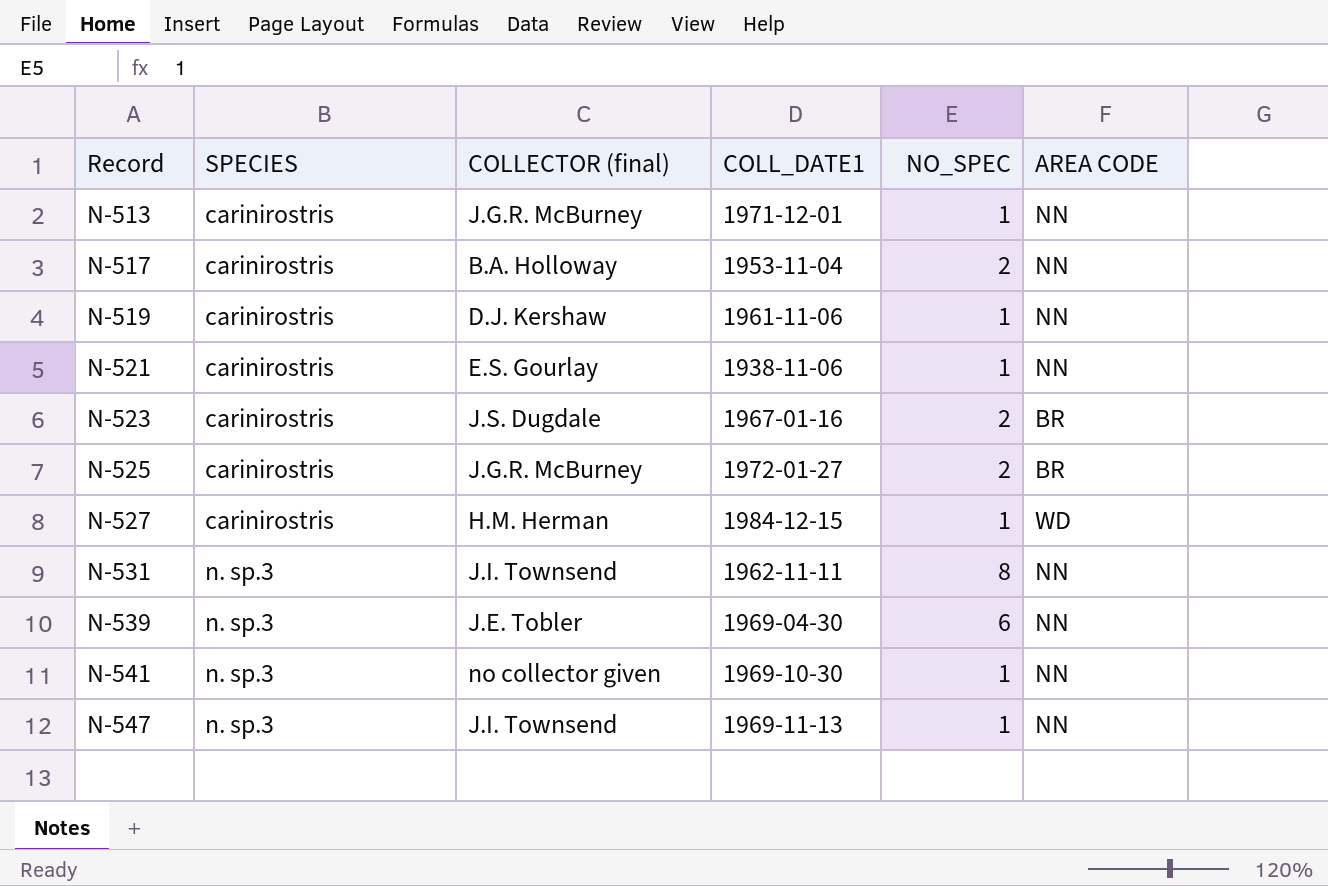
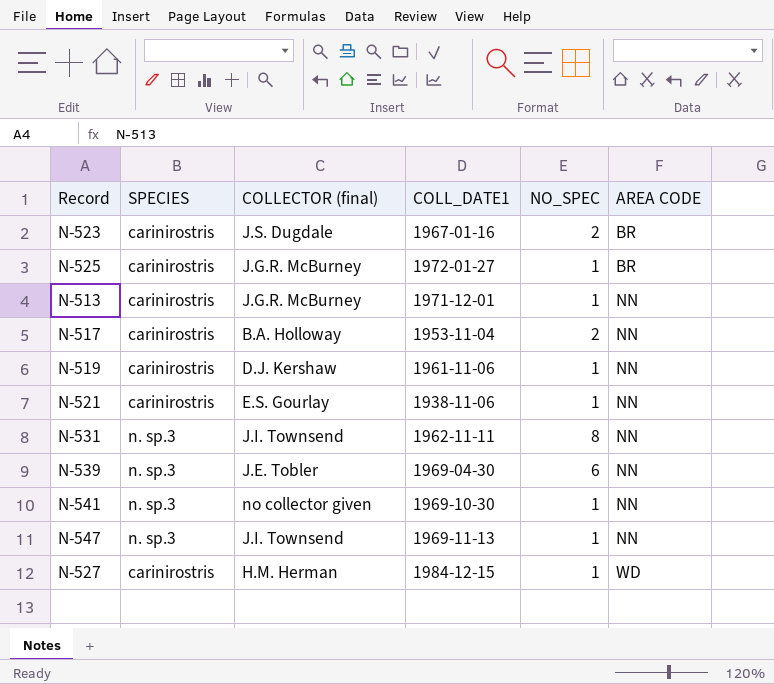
row order: Record ascending -> AREA CODE ascending
N-525 | NO_SPEC: 2 -> 1

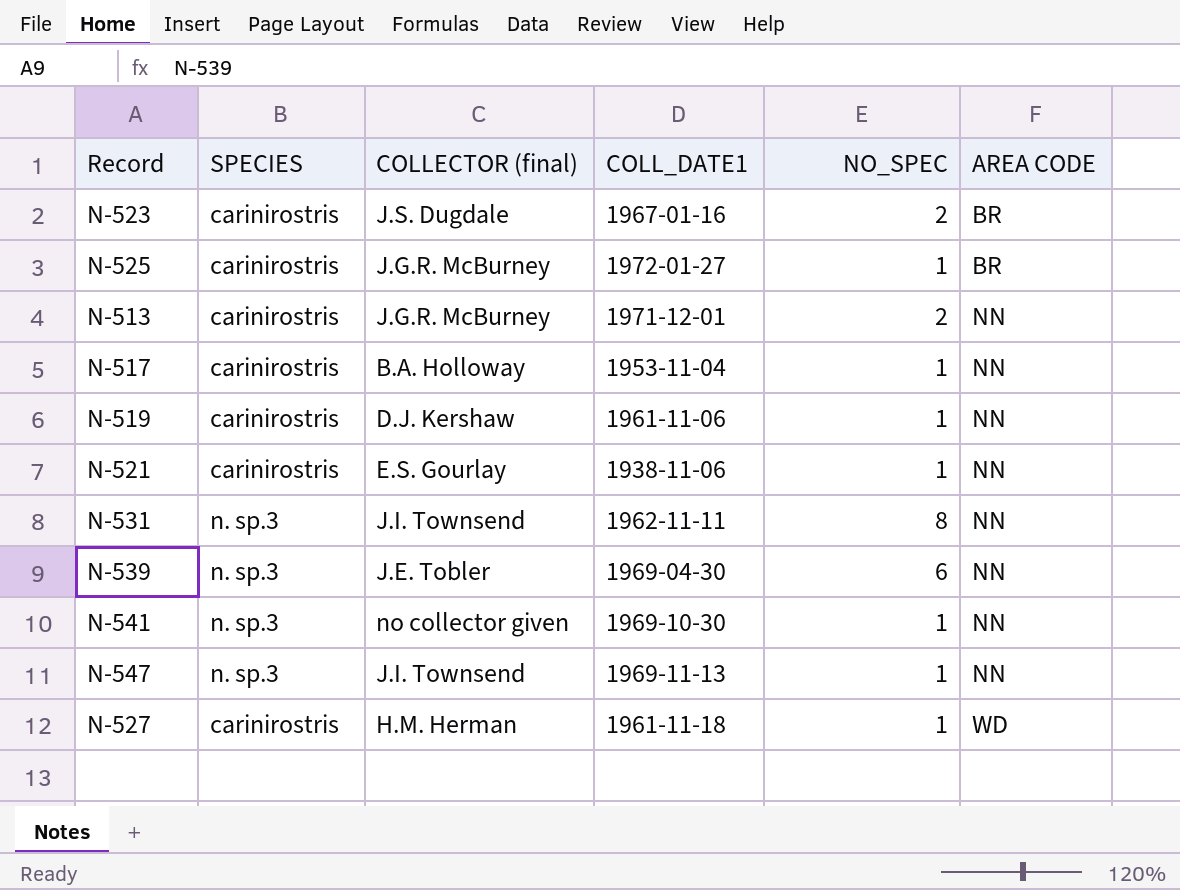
N-513 | NO_SPEC: 1 -> 2
N-517 | NO_SPEC: 2 -> 1
N-527 | COLL_DATE1: 1984-12-15 -> 1961-11-18

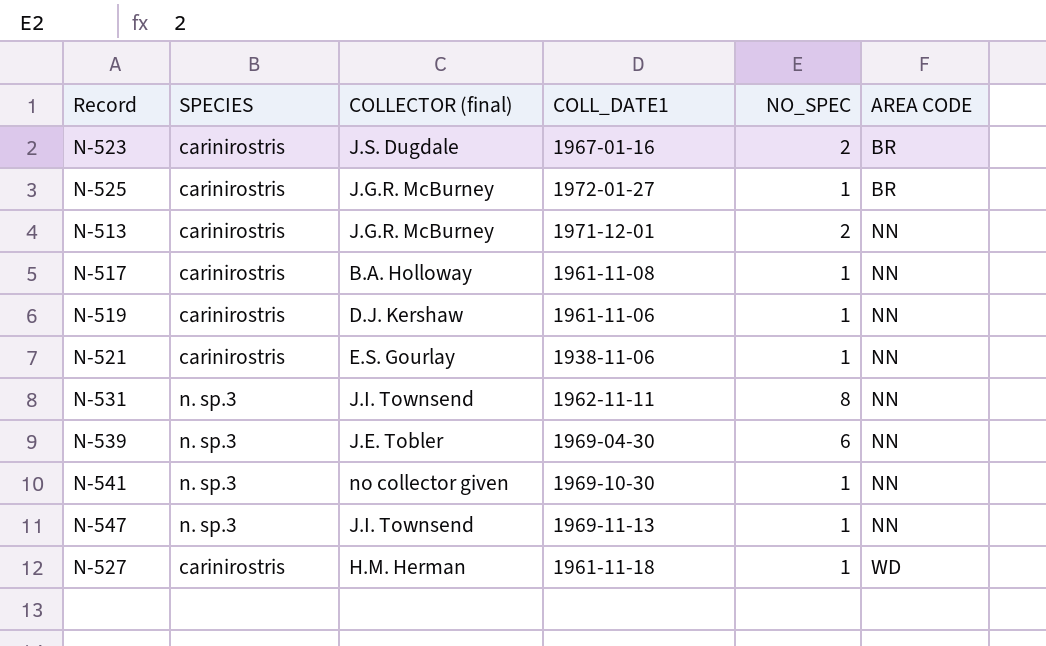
N-517 | COLL_DATE1: 1953-11-04 -> 1961-11-08

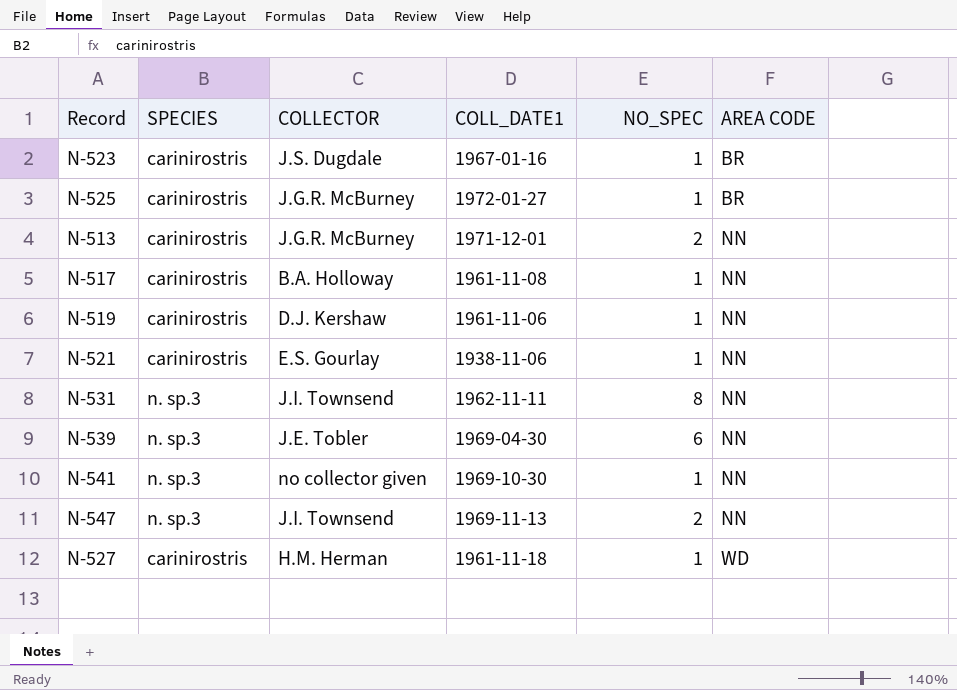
column name: COLLECTOR (final) -> COLLECTOR
N-523 | NO_SPEC: 2 -> 1
N-547 | NO_SPEC: 1 -> 2

